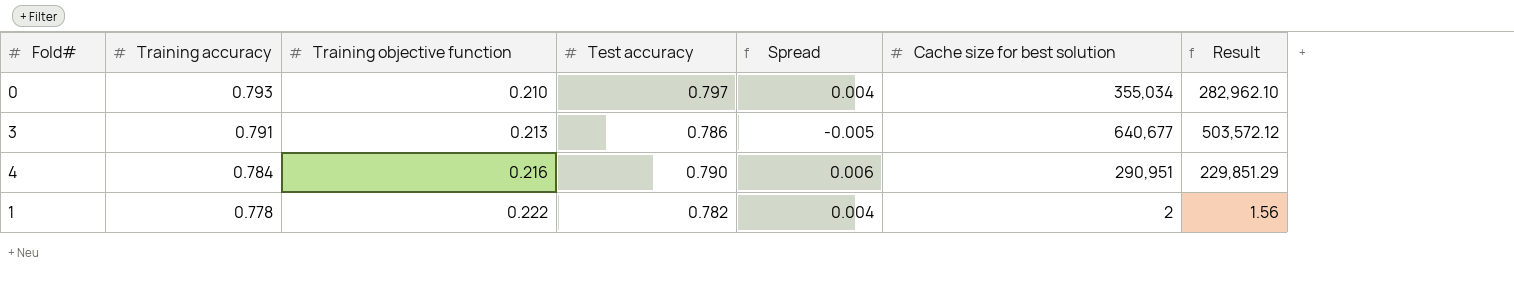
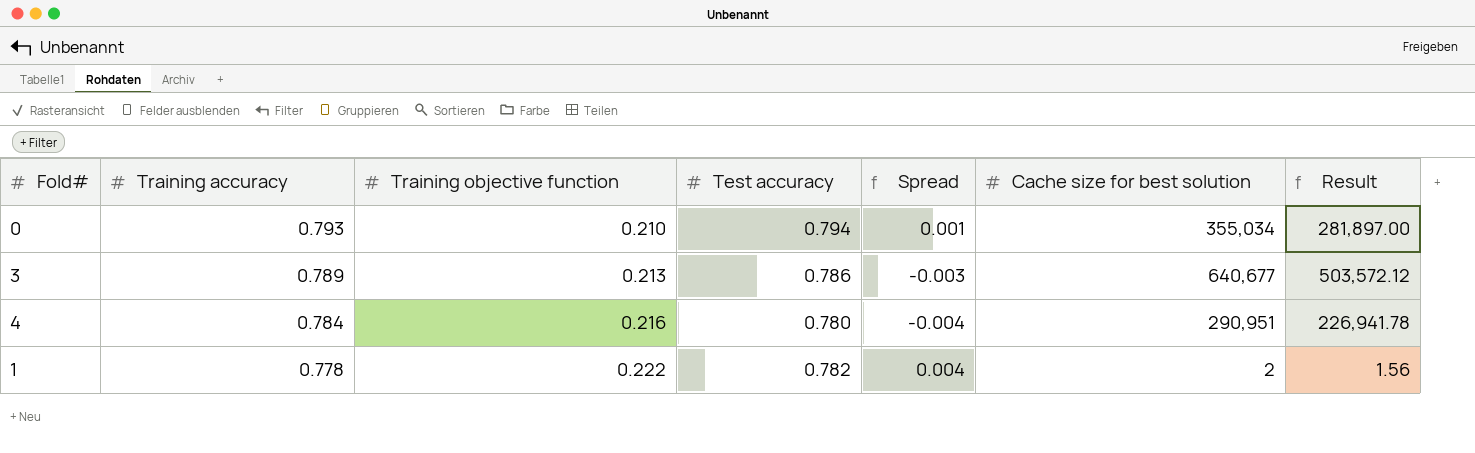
0 | Test accuracy: 0.797 -> 0.794
0 | Spread: 0.004 -> 0.001
0 | Result: 282,962.10 -> 281,897.00
3 | Training accuracy: 0.791 -> 0.789
3 | Spread: -0.005 -> -0.003
4 | Test accuracy: 0.790 -> 0.780
4 | Spread: 0.006 -> -0.004
4 | Result: 229,851.29 -> 226,941.78

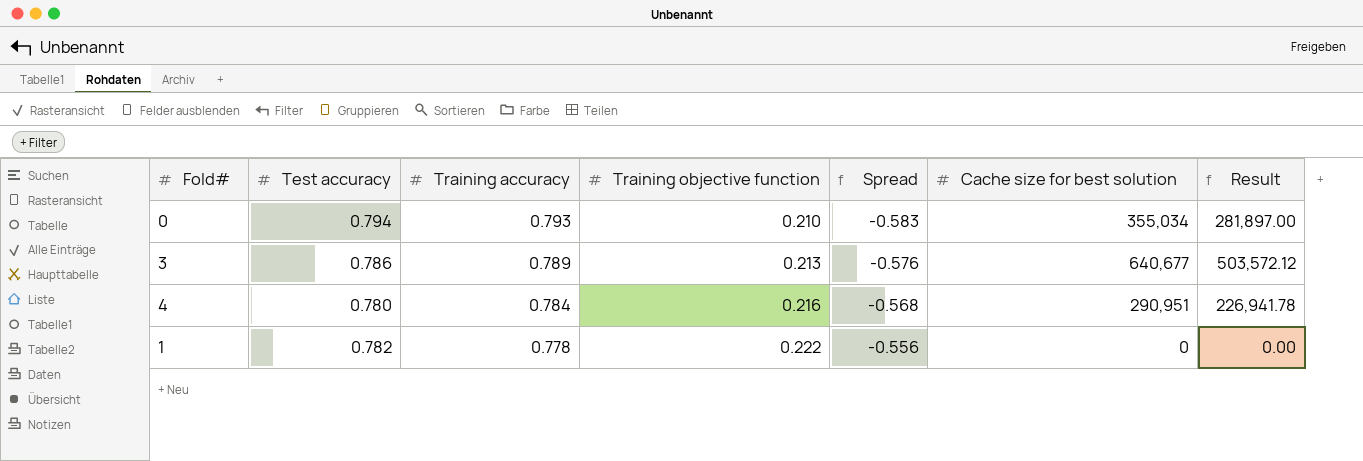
column Test accuracy | position: 4 -> 2
column Spread | formula: [Test accuracy] - [Training accuracy] -> [Training objective function] - [Training accuracy]
1 | Cache size for best solution: 2 -> 0
1 | Result: 1.56 -> 0.00

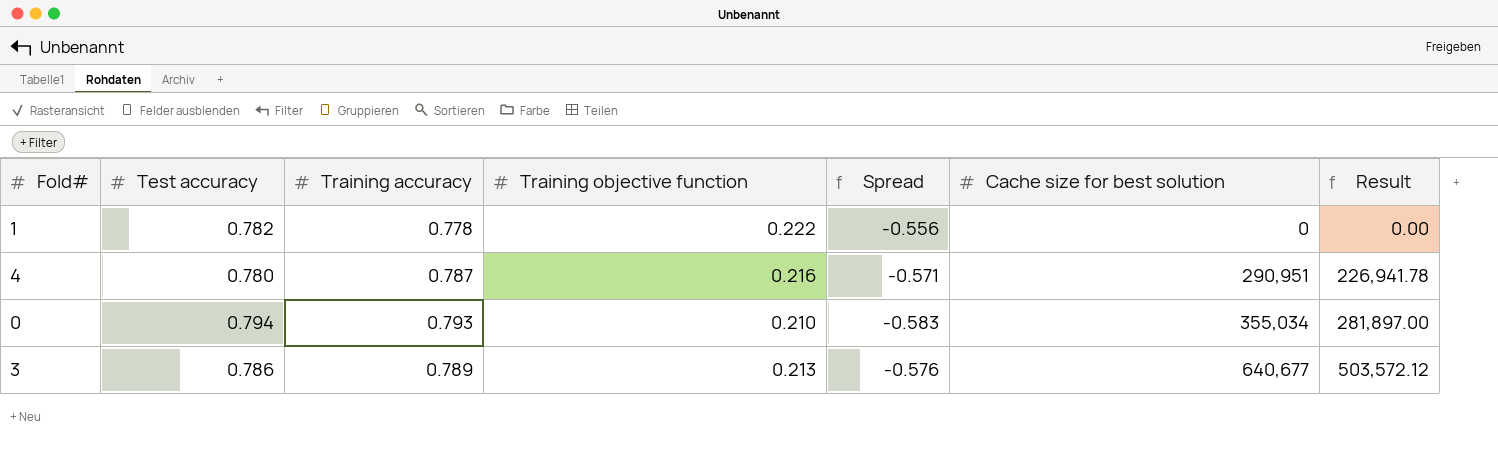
row order: Training accuracy descending -> Cache size for best solution ascending
4 | Training accuracy: 0.784 -> 0.787
4 | Spread: -0.568 -> -0.571

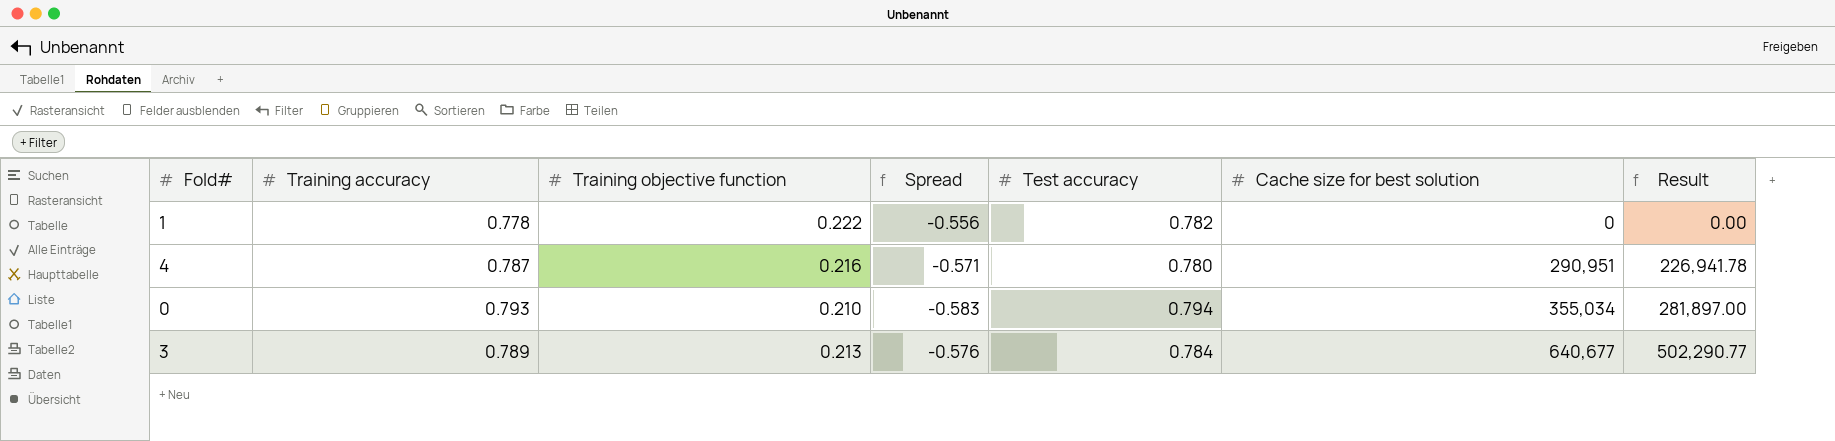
column Test accuracy | position: 2 -> 5
3 | Test accuracy: 0.786 -> 0.784
3 | Result: 503,572.12 -> 502,290.77

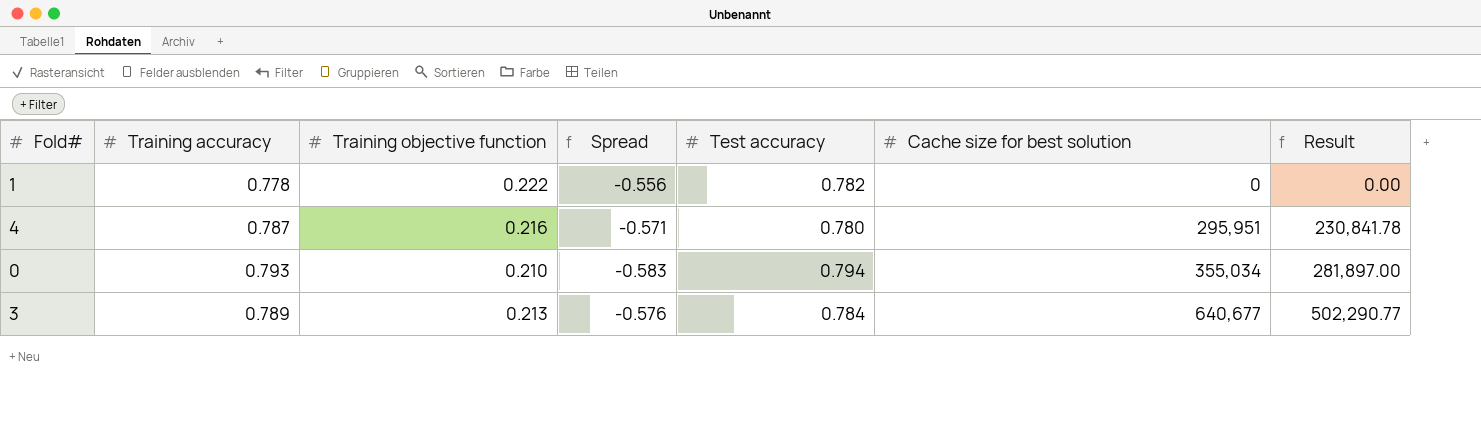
4 | Cache size for best solution: 290,951 -> 295,951
4 | Result: 226,941.78 -> 230,841.78

